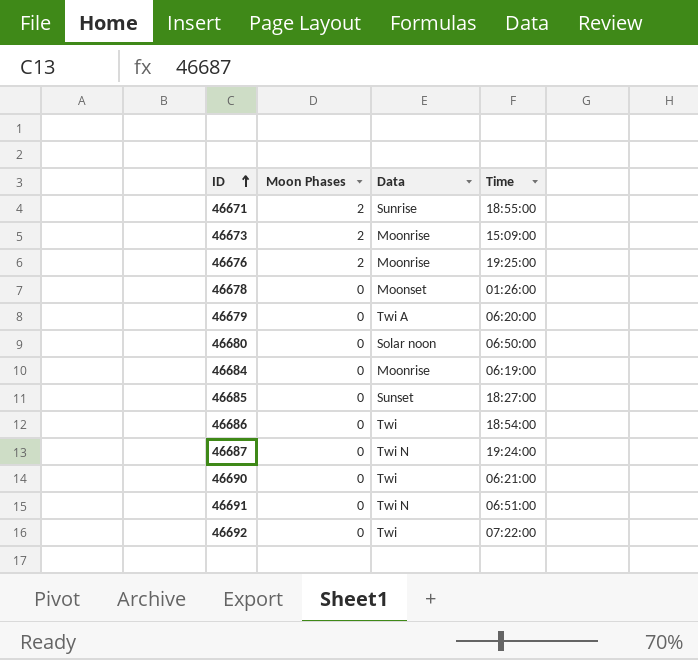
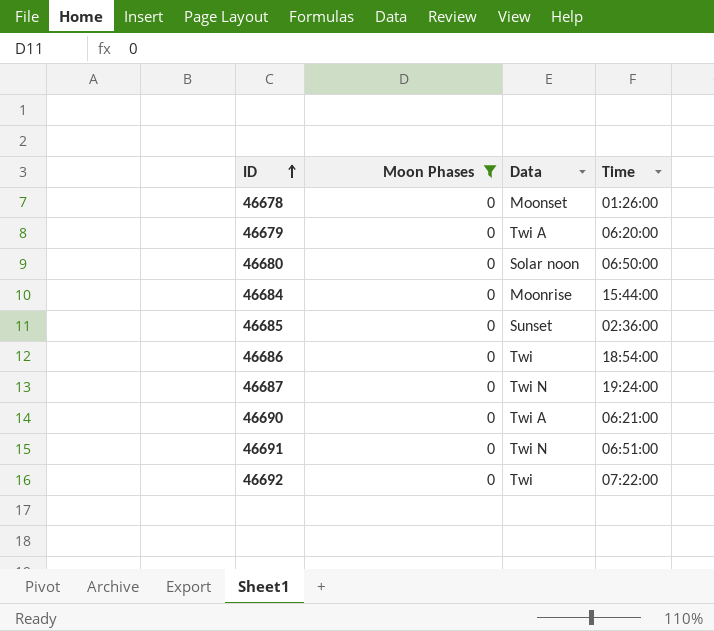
filter: none -> Moon Phases = 0
46684 | Time: 06:19:00 -> 15:44:00
46685 | Time: 18:27:00 -> 02:36:00
46690 | Data: Twi -> Twi A

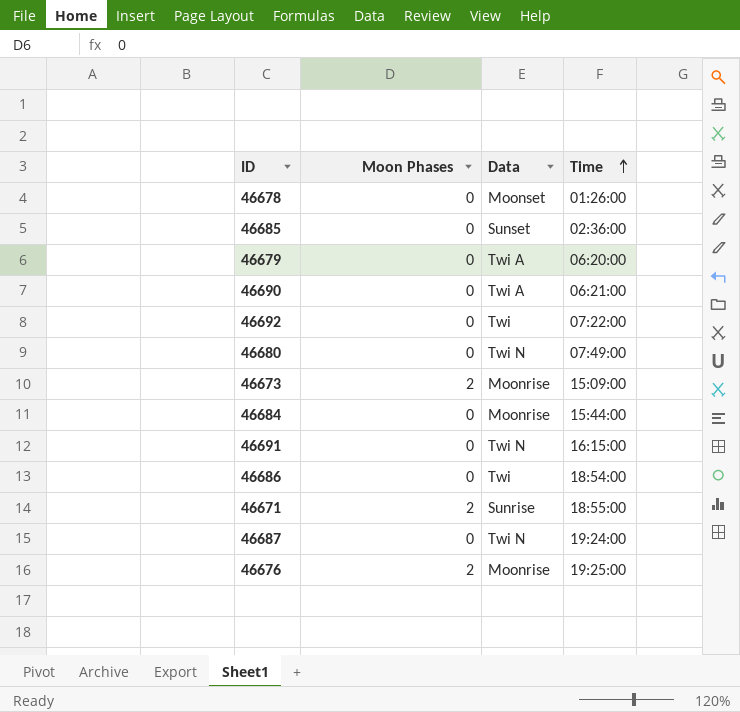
filter: Moon Phases = 0 -> none
row order: ID ascending -> Time ascending
46680 | Data: Solar noon -> Twi N
46680 | Time: 06:50:00 -> 07:49:00
46691 | Time: 06:51:00 -> 16:15:00

